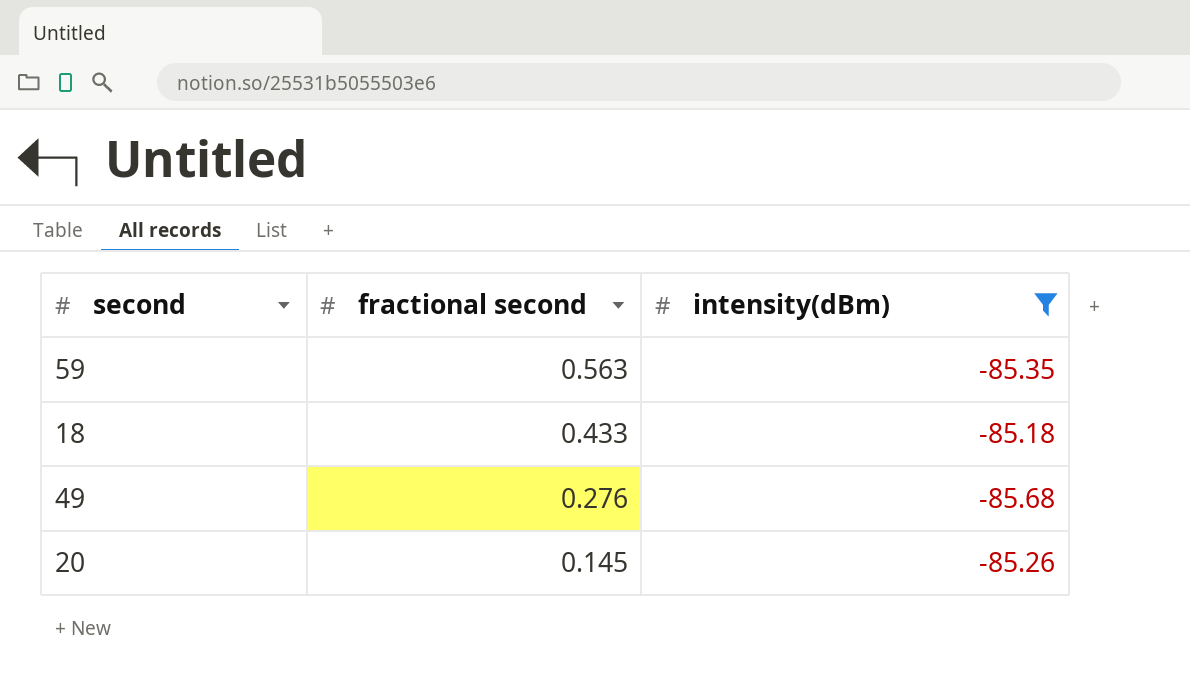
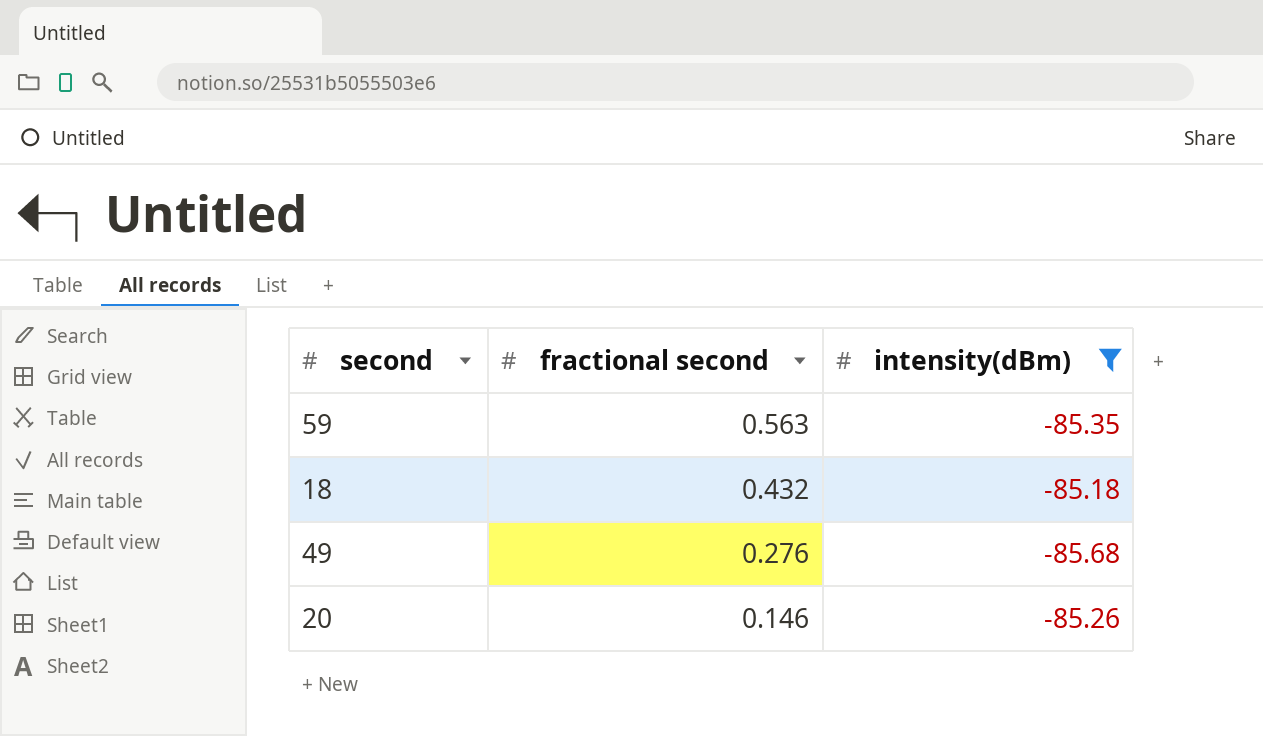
18 | fractional second: 0.433 -> 0.432
20 | fractional second: 0.145 -> 0.146

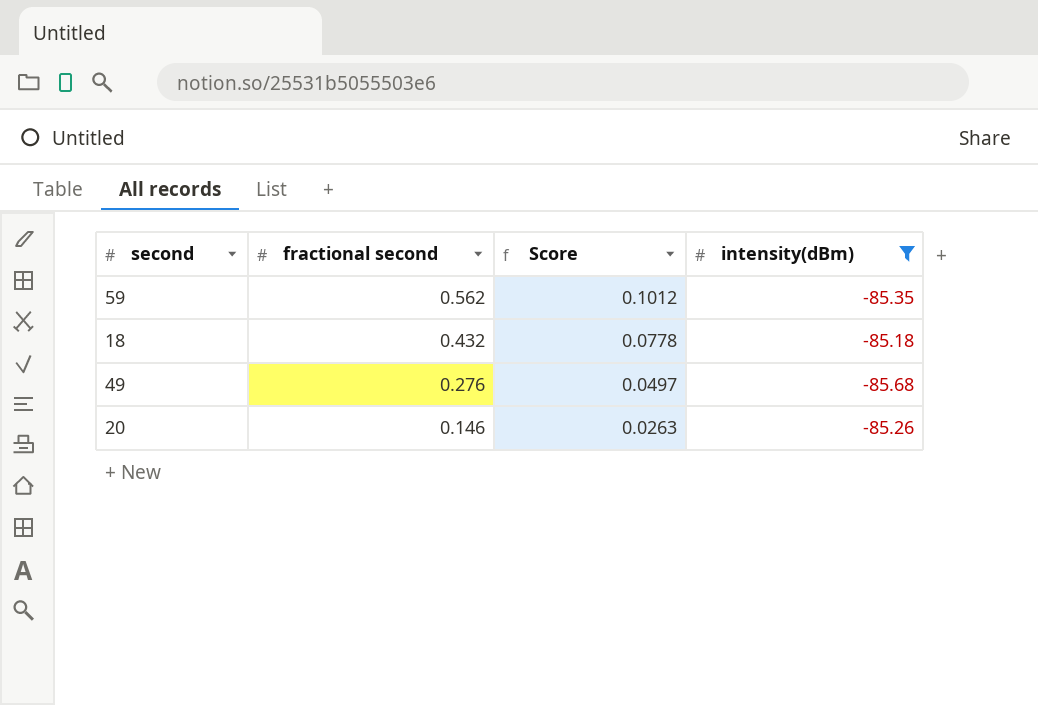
column Score | formula: none -> [fractional second] * 0.18
59 | fractional second: 0.563 -> 0.562

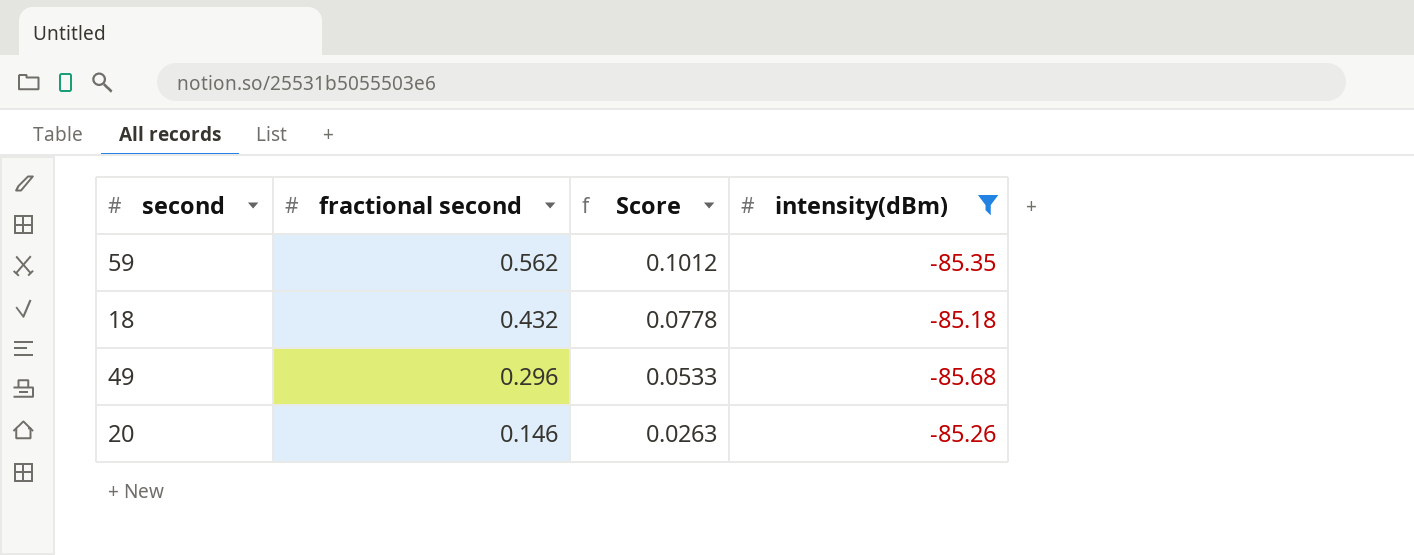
49 | fractional second: 0.276 -> 0.296
49 | Score: 0.0497 -> 0.0533

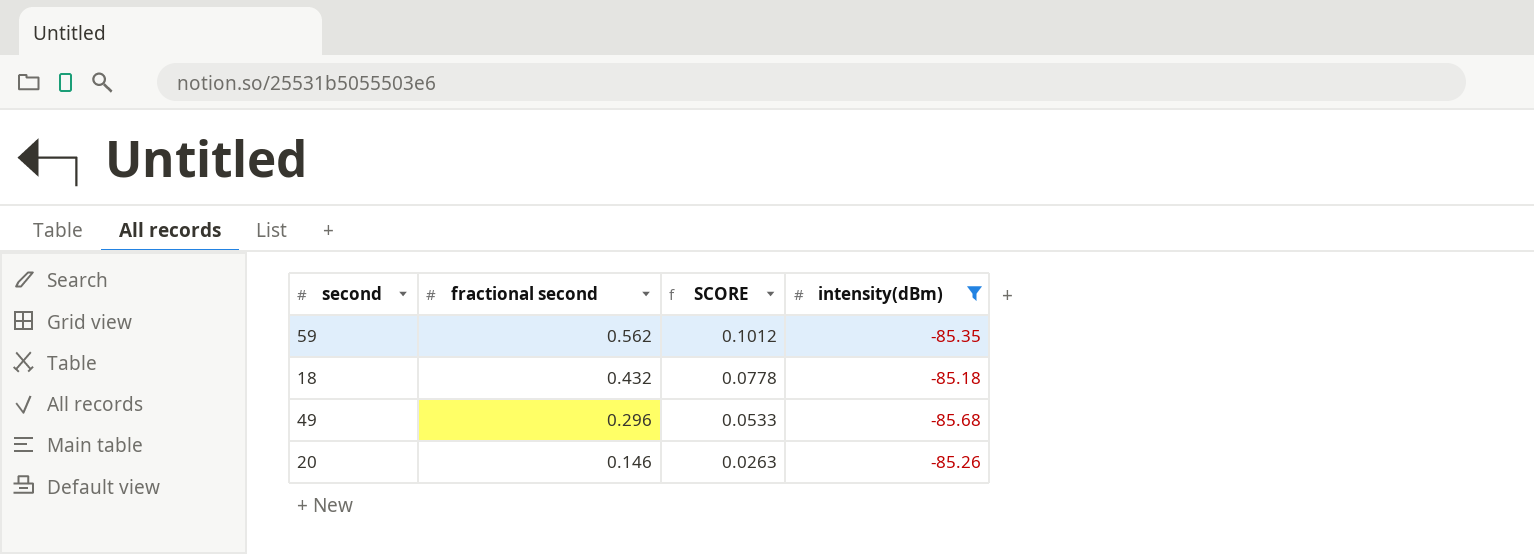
column name: Score -> SCORE

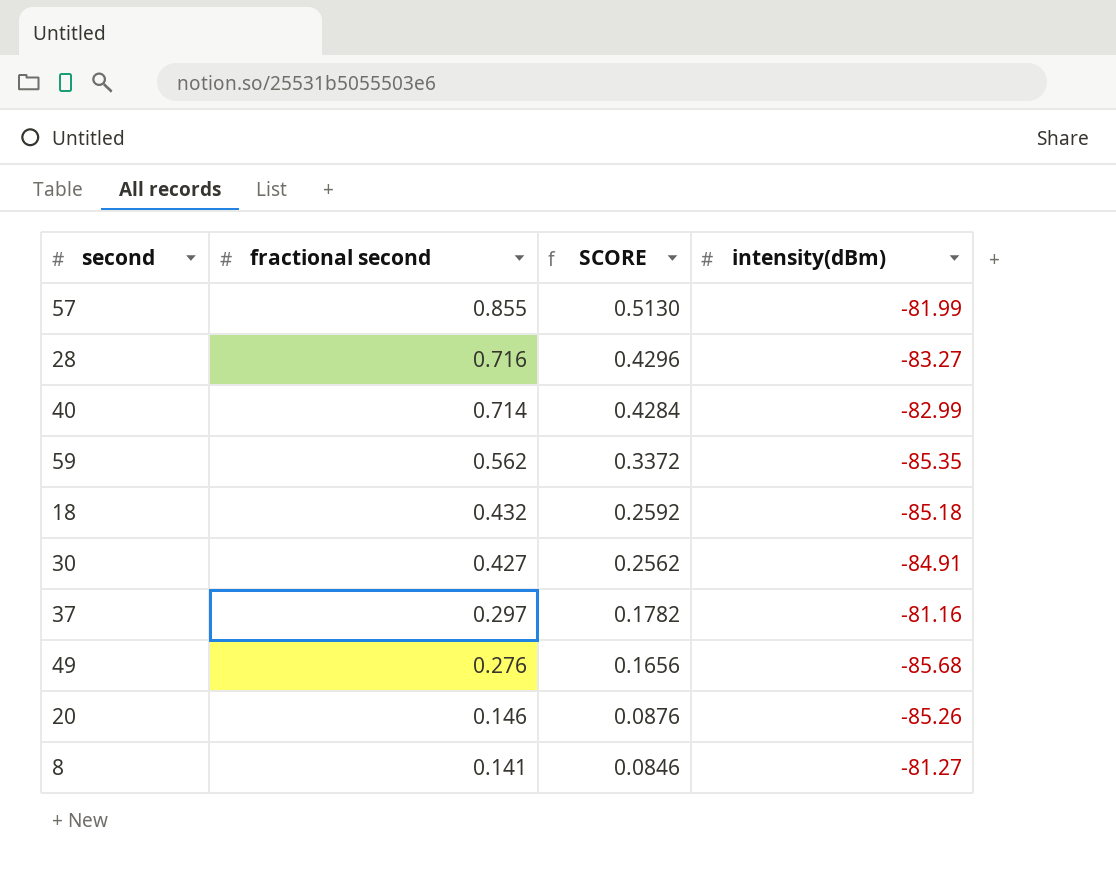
filter: intensity(dBm) <= -85.18 -> none
column SCORE | formula: [fractional second] * 0.18 -> [fractional second] * 0.6
49 | fractional second: 0.296 -> 0.276

